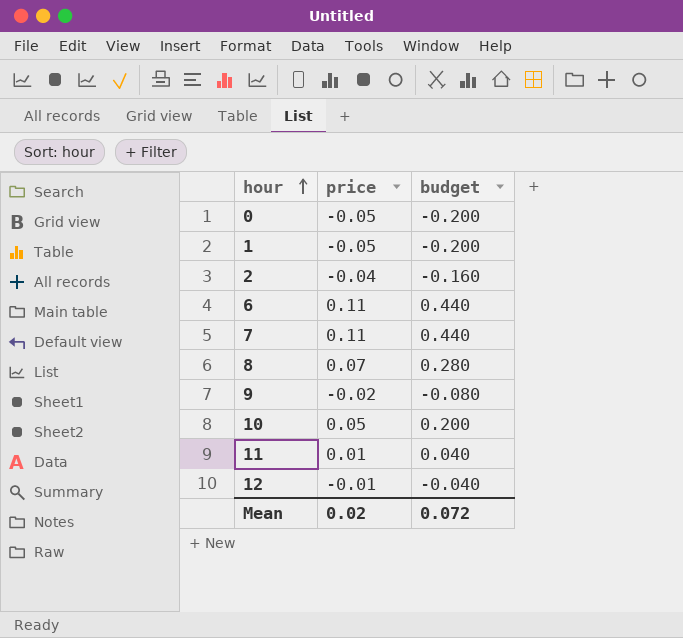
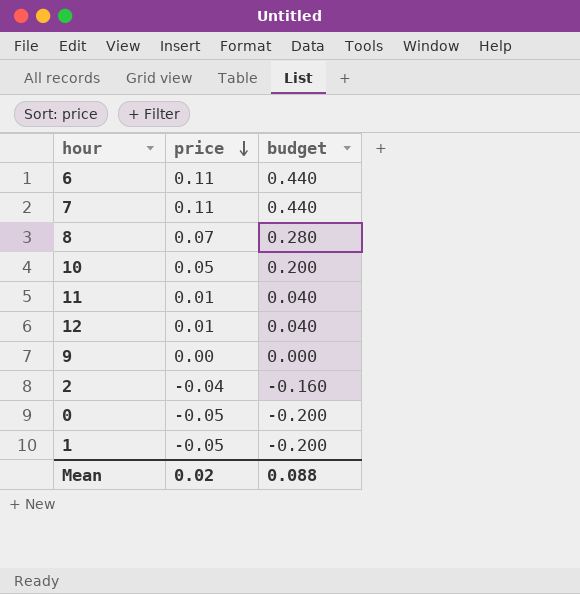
row order: hour ascending -> price descending
12 | price: -0.01 -> 0.01
12 | budget: -0.040 -> 0.040
9 | price: -0.02 -> 0.00
9 | budget: -0.080 -> 0.000
Mean | budget: 0.072 -> 0.088

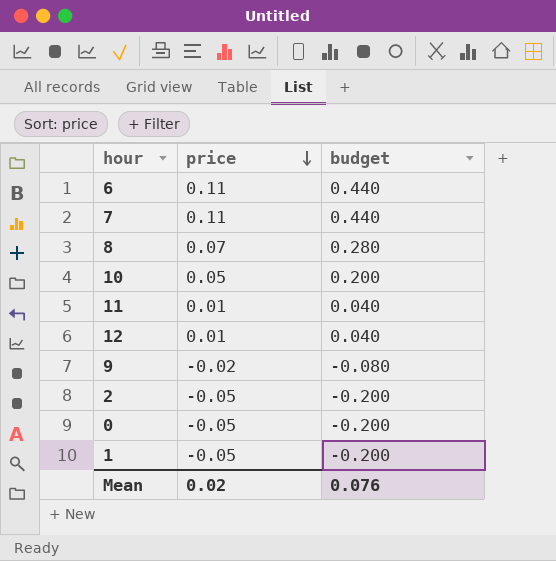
9 | price: 0.00 -> -0.02
9 | budget: 0.000 -> -0.080
2 | price: -0.04 -> -0.05
2 | budget: -0.160 -> -0.200
Mean | budget: 0.088 -> 0.076

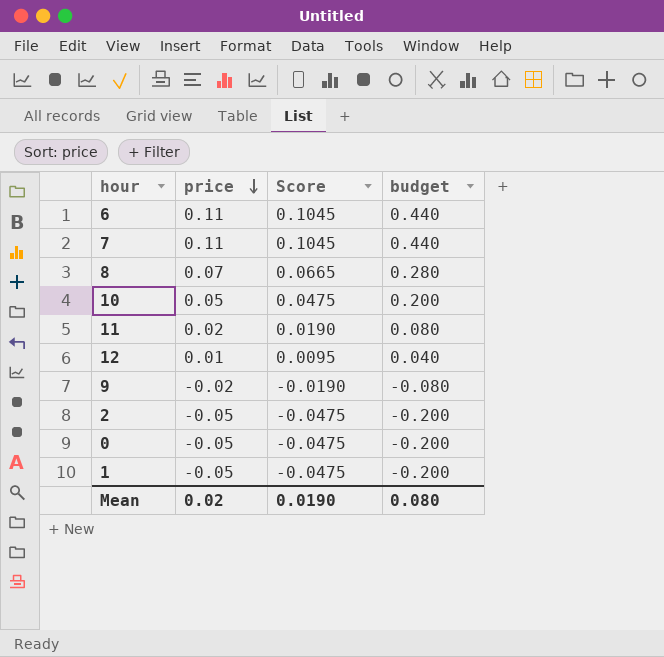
column Score | formula: none -> [price] * 0.95
11 | price: 0.01 -> 0.02
11 | budget: 0.040 -> 0.080
Mean | budget: 0.076 -> 0.080

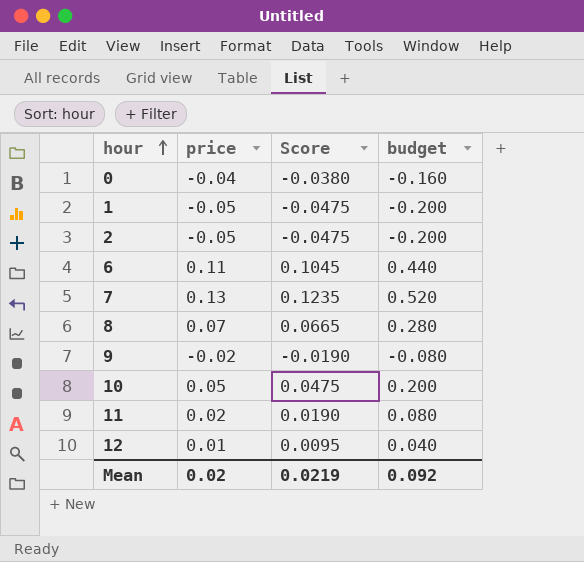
row order: price descending -> hour ascending
0 | price: -0.05 -> -0.04
0 | Score: -0.0475 -> -0.0380
0 | budget: -0.200 -> -0.160
7 | price: 0.11 -> 0.13
7 | Score: 0.1045 -> 0.1235
7 | budget: 0.440 -> 0.520
Mean | Score: 0.0190 -> 0.0219
Mean | budget: 0.080 -> 0.092

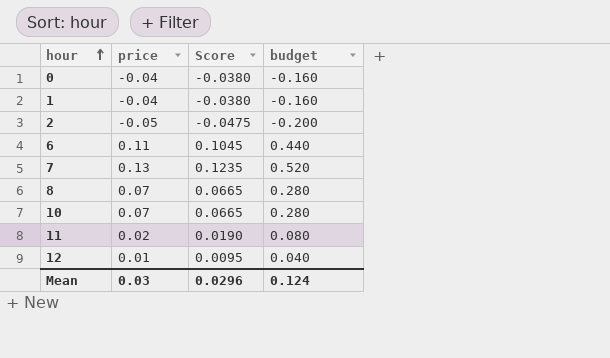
row 9: -0.02 | -0.0190 | -0.080 -> none
1 | price: -0.05 -> -0.04
1 | Score: -0.0475 -> -0.0380
1 | budget: -0.200 -> -0.160
10 | price: 0.05 -> 0.07
10 | Score: 0.0475 -> 0.0665
10 | budget: 0.200 -> 0.280
Mean | price: 0.02 -> 0.03
Mean | Score: 0.0219 -> 0.0296
Mean | budget: 0.092 -> 0.124

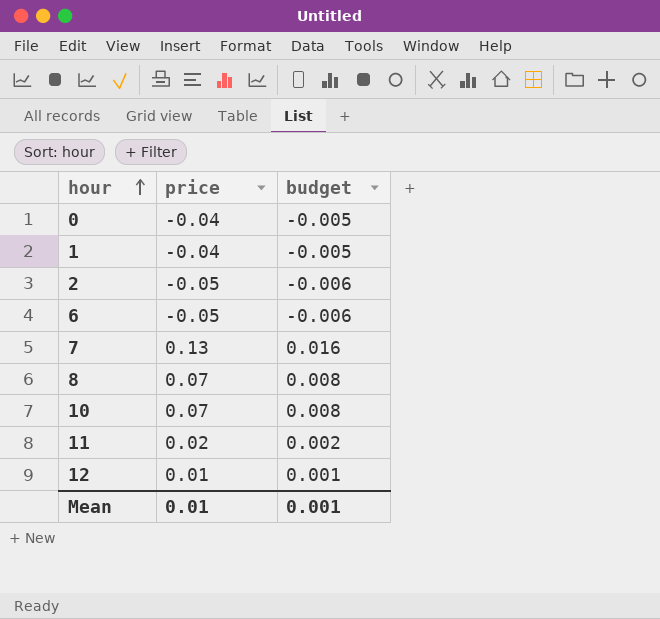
column Score | formula: [price] * 0.95 -> none
column budget | formula: [price] * 4 -> [price] * 0.12
6 | price: 0.11 -> -0.05
Mean | price: 0.03 -> 0.01
Mean | budget: 0.124 -> 0.001

